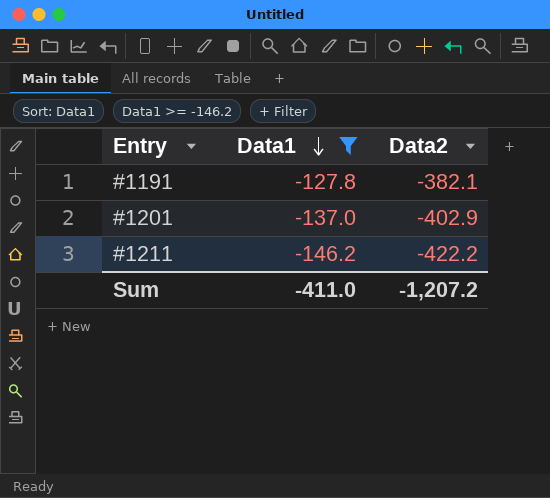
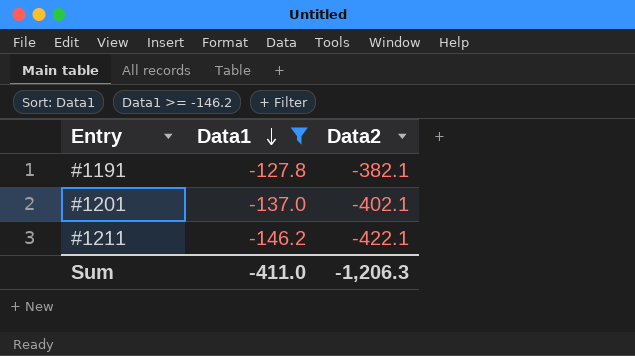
#1201 | Data2: -402.9 -> -402.1
#1211 | Data2: -422.2 -> -422.1
Sum | Data2: -1,207.2 -> -1,206.3

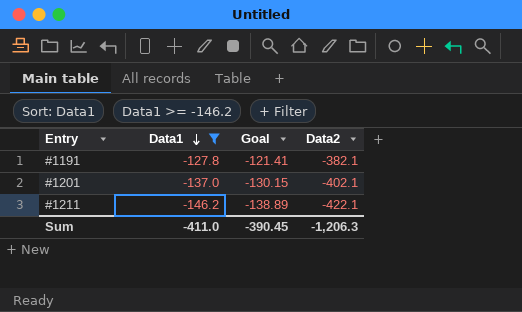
column Goal | formula: none -> [Data1] * 0.95

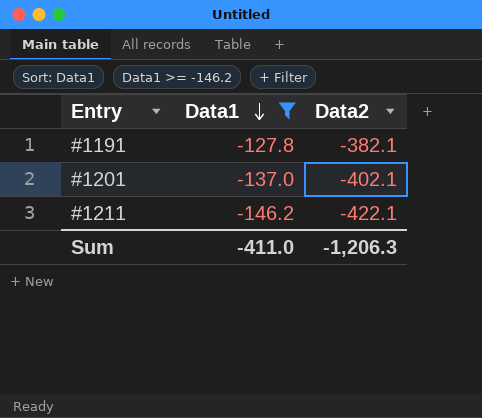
column Goal | formula: [Data1] * 0.95 -> none

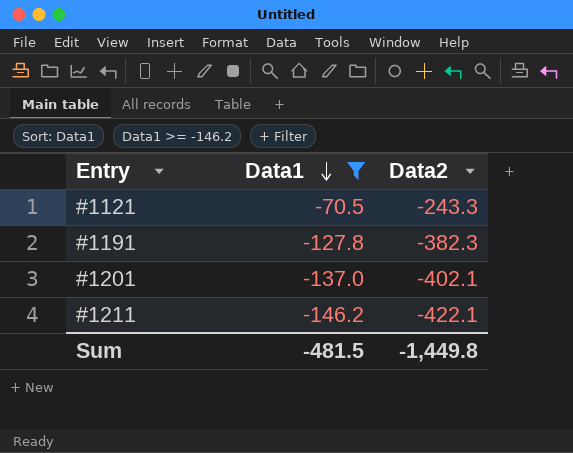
row #1121: none -> -70.5 | -243.3
#1191 | Data2: -382.1 -> -382.3
Sum | Data1: -411.0 -> -481.5
Sum | Data2: -1,206.3 -> -1,449.8

